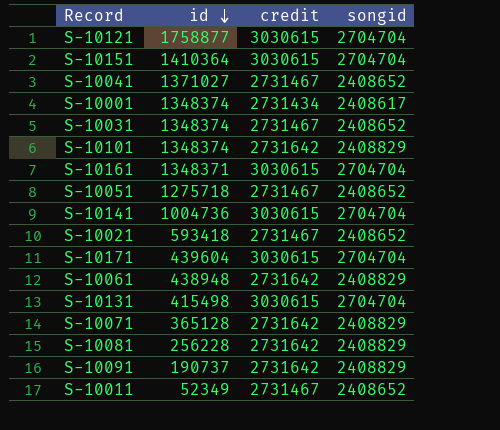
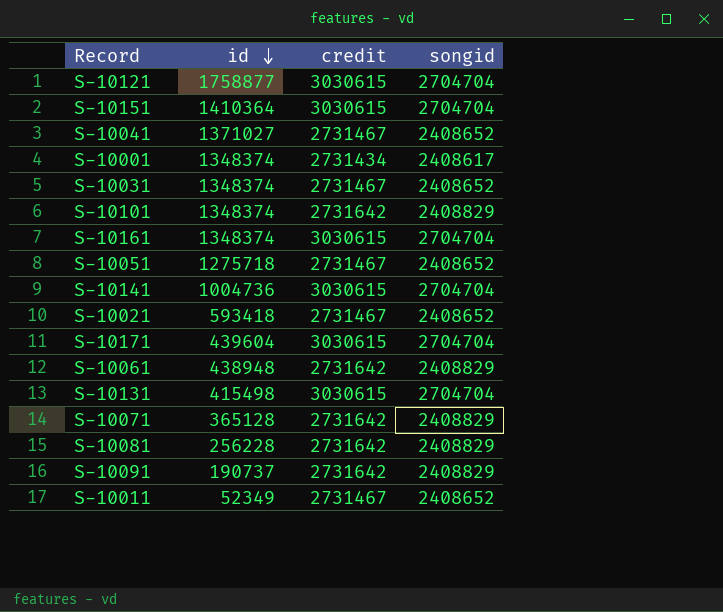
S-10161 | id: 1348371 -> 1348374

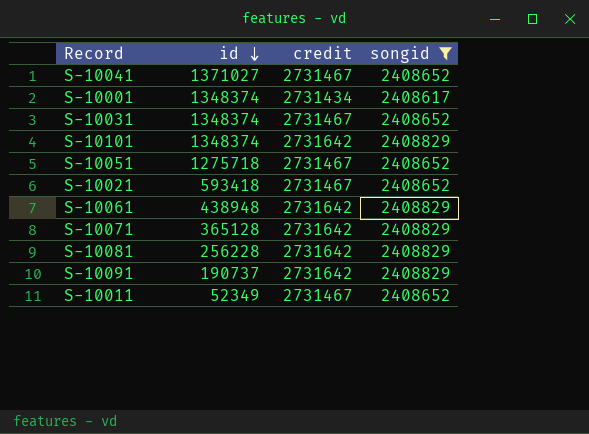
filter: none -> songid != 2704704

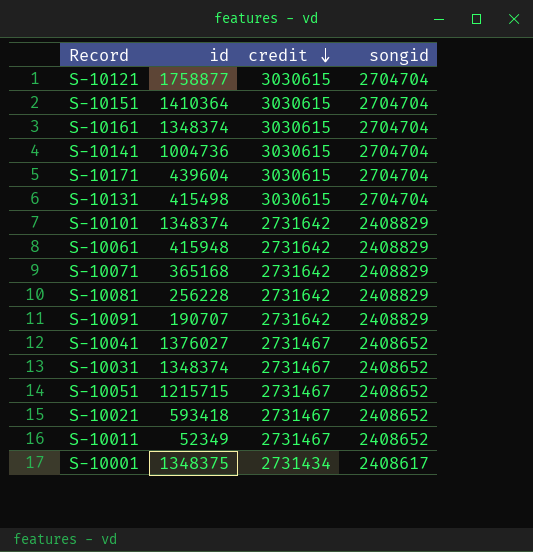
filter: songid != 2704704 -> none
row order: id descending -> credit descending
S-10061 | id: 438948 -> 415948
S-10071 | id: 365128 -> 365168
S-10091 | id: 190737 -> 190707
S-10041 | id: 1371027 -> 1376027
S-10051 | id: 1275718 -> 1215715
S-10001 | id: 1348374 -> 1348375

